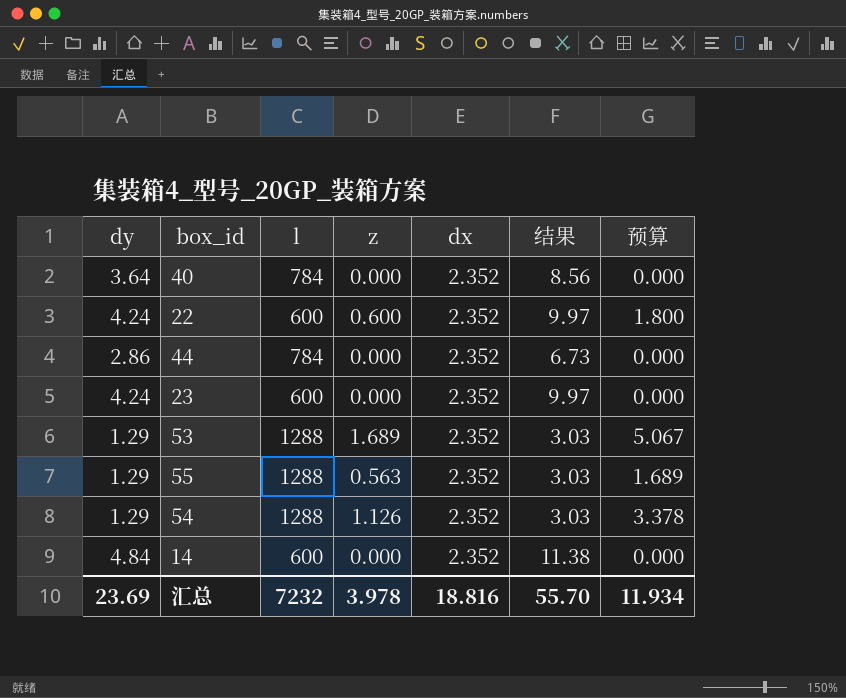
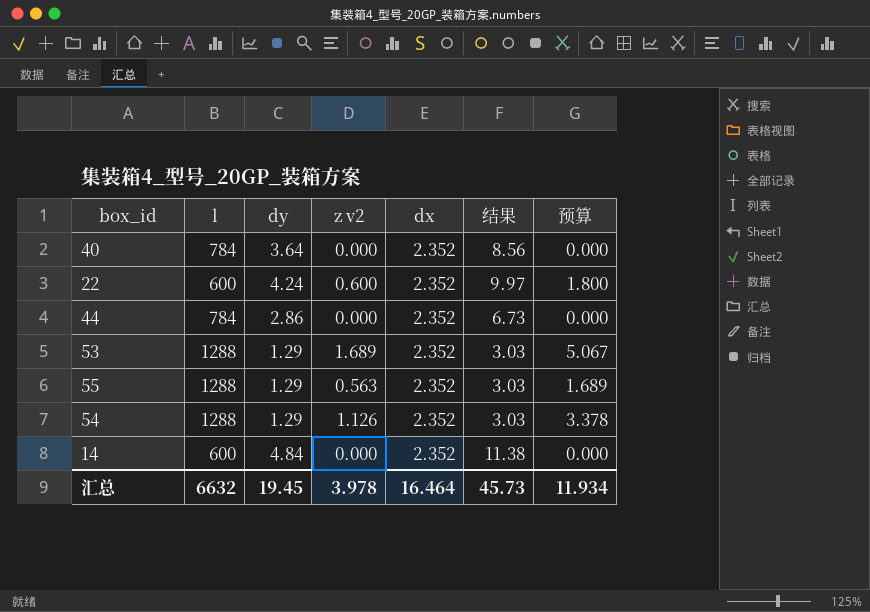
column dy | position: 1 -> 3
column name: z -> z v2
row 23: 4.24 | 600 | 0.000 | 2.352 | 9.97 | 0.000 -> none
汇总 | l: 7232 -> 6632
汇总 | dy: 23.69 -> 19.45
汇总 | dx: 18.816 -> 16.464
汇总 | 结果: 55.70 -> 45.73

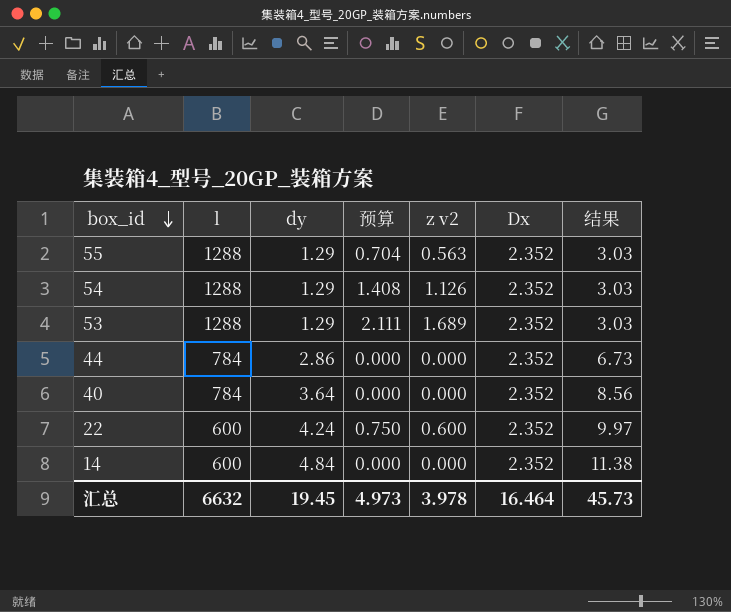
row order: none -> box_id descending
column 预算 | formula: [z v2] * 3 -> [z v2] * 1.25
column 预算 | position: 7 -> 4
column name: dx -> Dx
汇总 | 预算: 11.934 -> 4.973

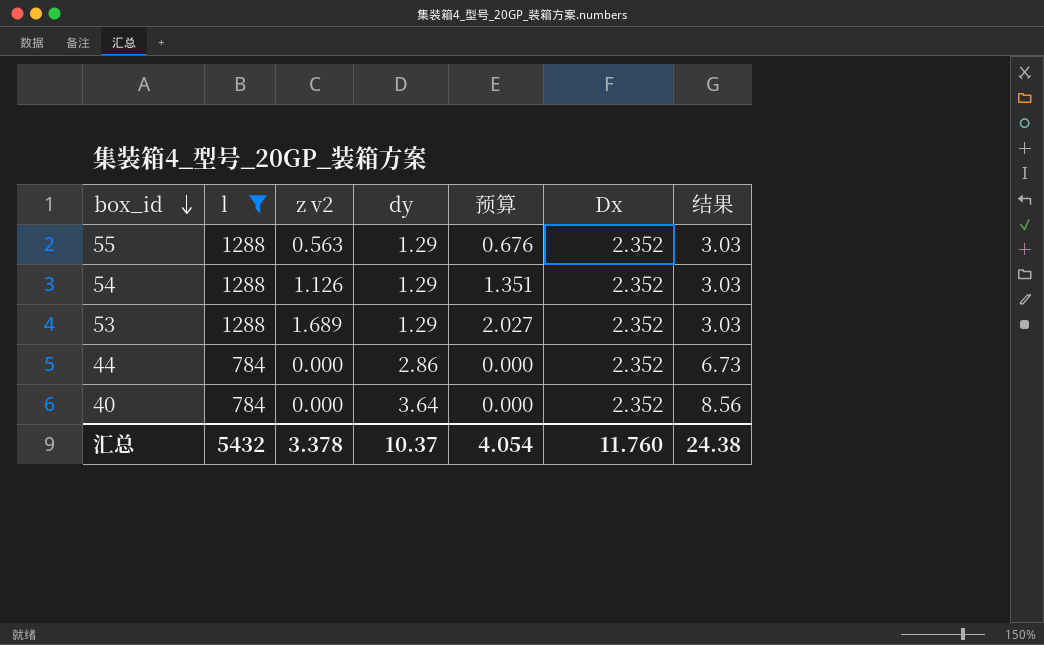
filter: none -> l != 600
column z v2 | position: 5 -> 3
column 预算 | formula: [z v2] * 1.25 -> [z v2] * 1.2
汇总 | l: 6632 -> 5432
汇总 | z v2: 3.978 -> 3.378
汇总 | dy: 19.45 -> 10.37
汇总 | 预算: 4.973 -> 4.054
汇总 | Dx: 16.464 -> 11.760
汇总 | 结果: 45.73 -> 24.38

